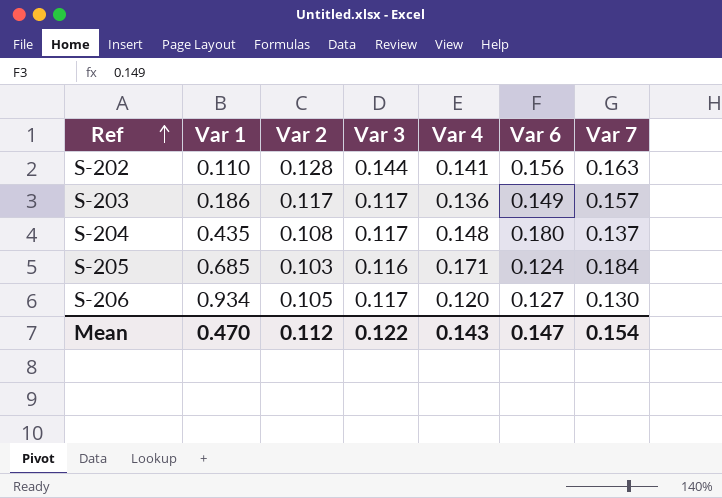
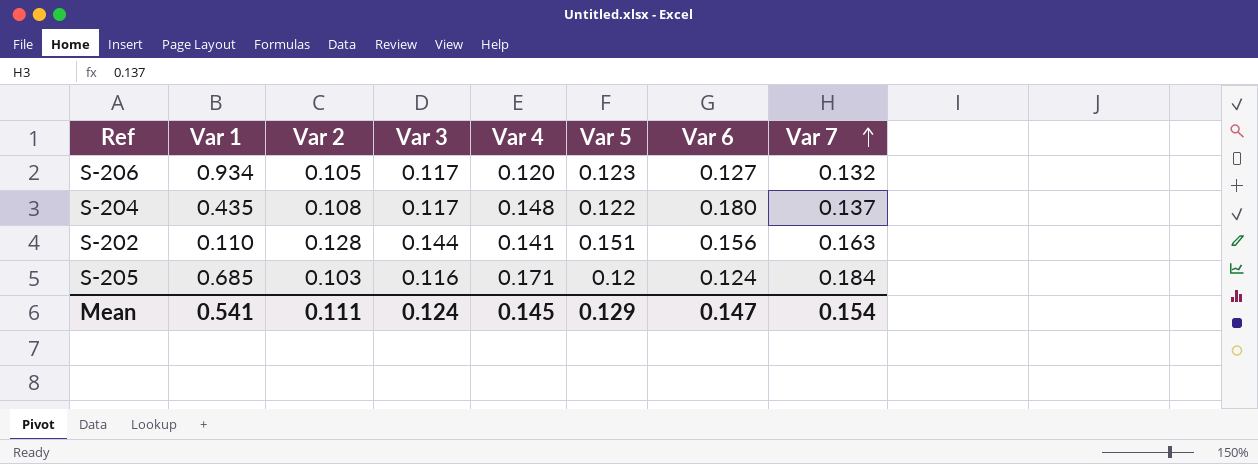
row order: Ref ascending -> Var 7 ascending
column Var 5 | position: none -> 6
row S-203: 0.186 | 0.117 | 0.117 | 0.136 | 0.149 | 0.157 -> none
S-206 | Var 7: 0.130 -> 0.132
Mean | Var 1: 0.470 -> 0.541
Mean | Var 2: 0.112 -> 0.111
Mean | Var 3: 0.122 -> 0.124
Mean | Var 4: 0.143 -> 0.145

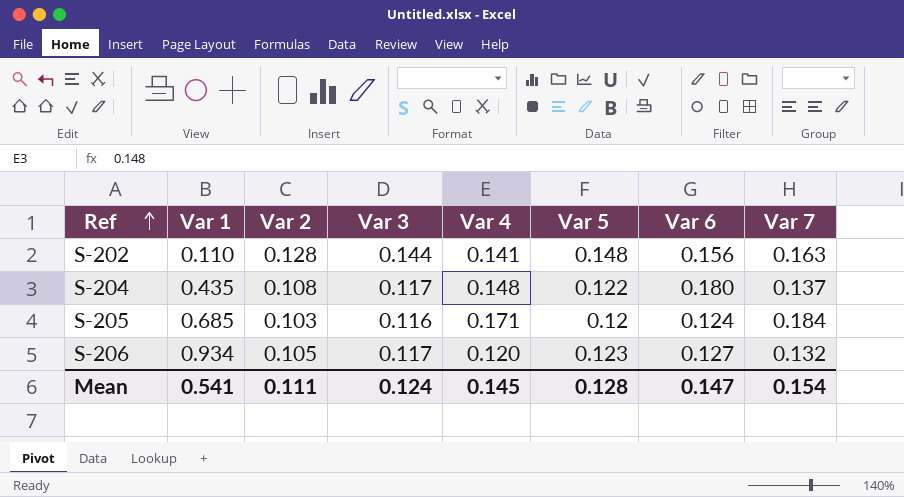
row order: Var 7 ascending -> Ref ascending
S-202 | Var 5: 0.151 -> 0.148
Mean | Var 5: 0.129 -> 0.128

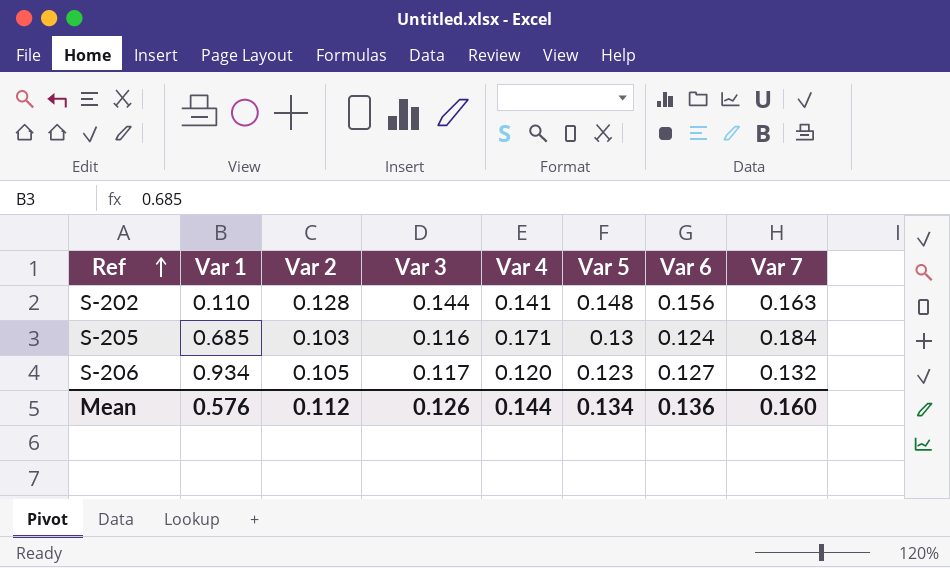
row S-204: 0.435 | 0.108 | 0.117 | 0.148 | 0.122 | 0.180 | 0.137 -> none
S-205 | Var 5: 0.12 -> 0.13
Mean | Var 1: 0.541 -> 0.576
Mean | Var 2: 0.111 -> 0.112
Mean | Var 3: 0.124 -> 0.126
Mean | Var 4: 0.145 -> 0.144
Mean | Var 5: 0.128 -> 0.134
Mean | Var 6: 0.147 -> 0.136
Mean | Var 7: 0.154 -> 0.160

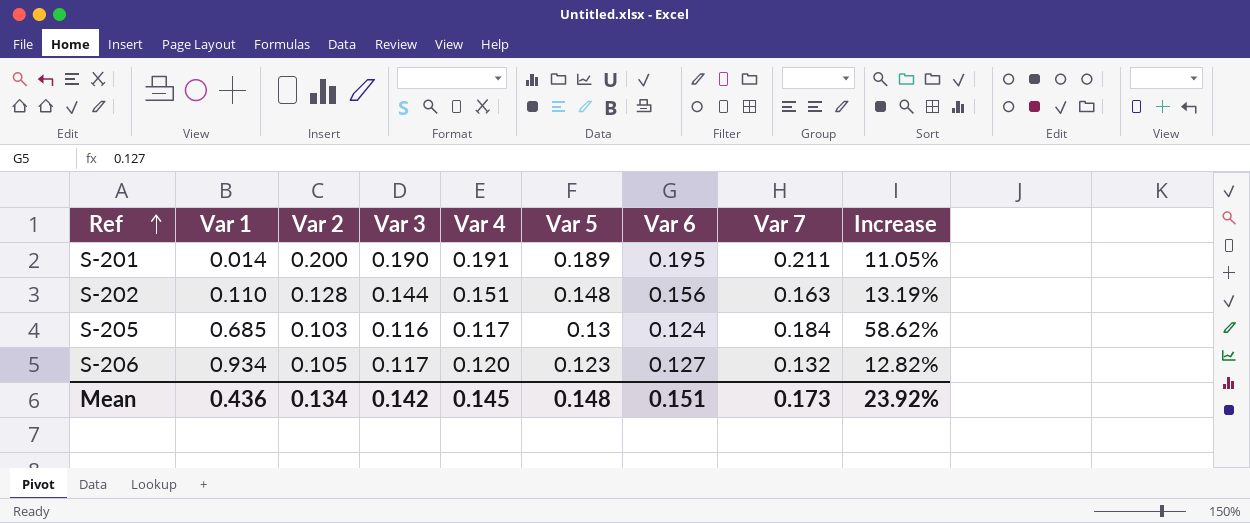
column Increase | formula: none -> ([Var 7] - [Var 3]) / [Var 3]
row S-201: none -> 0.014 | 0.200 | 0.190 | 0.191 | 0.189 | 0.195 | 0.211 | 11.05%
S-202 | Var 4: 0.141 -> 0.151
S-205 | Var 4: 0.171 -> 0.117
Mean | Var 1: 0.576 -> 0.436
Mean | Var 2: 0.112 -> 0.134
Mean | Var 3: 0.126 -> 0.142
Mean | Var 4: 0.144 -> 0.145
Mean | Var 5: 0.134 -> 0.148
Mean | Var 6: 0.136 -> 0.151
Mean | Var 7: 0.160 -> 0.173

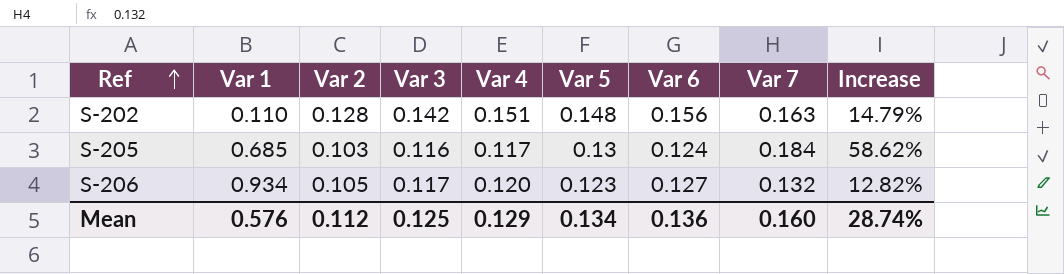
row S-201: 0.014 | 0.200 | 0.190 | 0.191 | 0.189 | 0.195 | 0.211 | 11.05% -> none
S-202 | Var 3: 0.144 -> 0.142
S-202 | Increase: 13.19% -> 14.79%
Mean | Var 1: 0.436 -> 0.576
Mean | Var 2: 0.134 -> 0.112
Mean | Var 3: 0.142 -> 0.125
Mean | Var 4: 0.145 -> 0.129
Mean | Var 5: 0.148 -> 0.134
Mean | Var 6: 0.151 -> 0.136
Mean | Var 7: 0.173 -> 0.160
Mean | Increase: 23.92% -> 28.74%

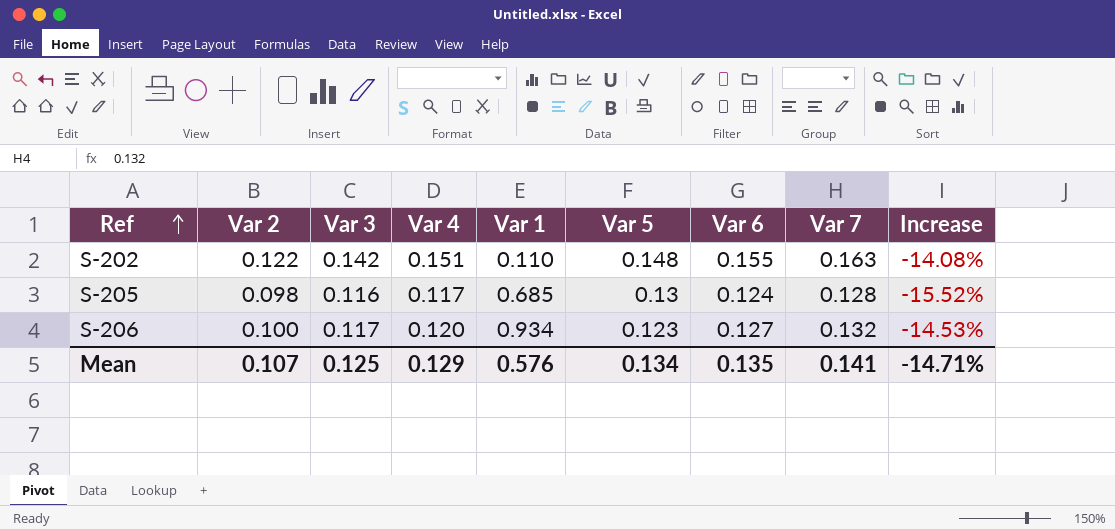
column Var 1 | position: 2 -> 5
column Increase | formula: ([Var 7] - [Var 3]) / [Var 3] -> ([Var 2] - [Var 3]) / [Var 3]
S-202 | Var 2: 0.128 -> 0.122
S-202 | Var 6: 0.156 -> 0.155
S-205 | Var 2: 0.103 -> 0.098
S-205 | Var 7: 0.184 -> 0.128
S-206 | Var 2: 0.105 -> 0.100
Mean | Var 2: 0.112 -> 0.107
Mean | Var 6: 0.136 -> 0.135
Mean | Var 7: 0.160 -> 0.141
Mean | Increase: 28.74% -> -14.71%

